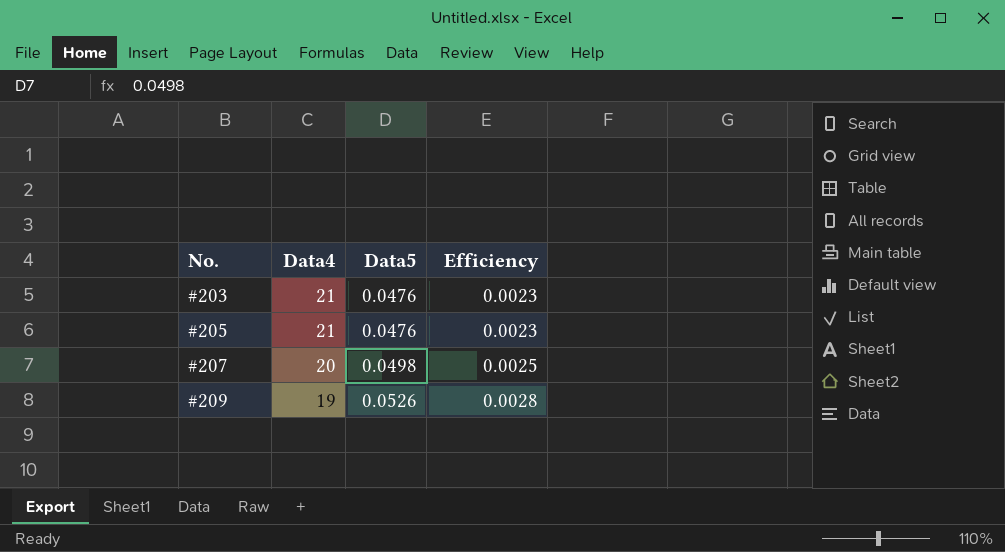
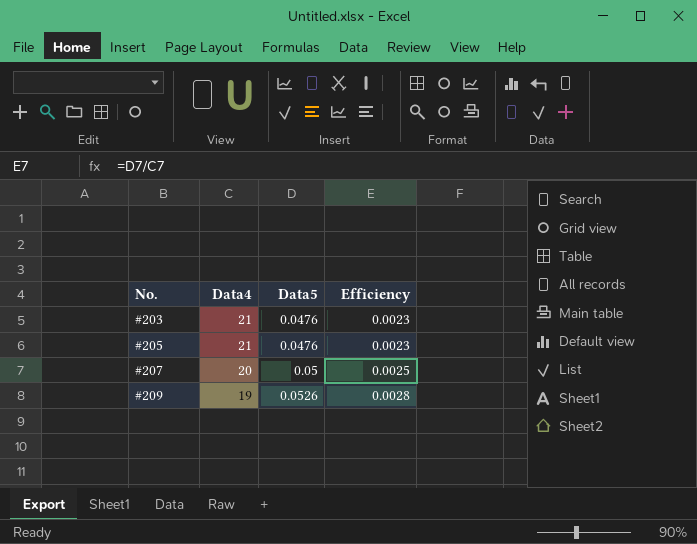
#207 | Data5: 0.0498 -> 0.05

